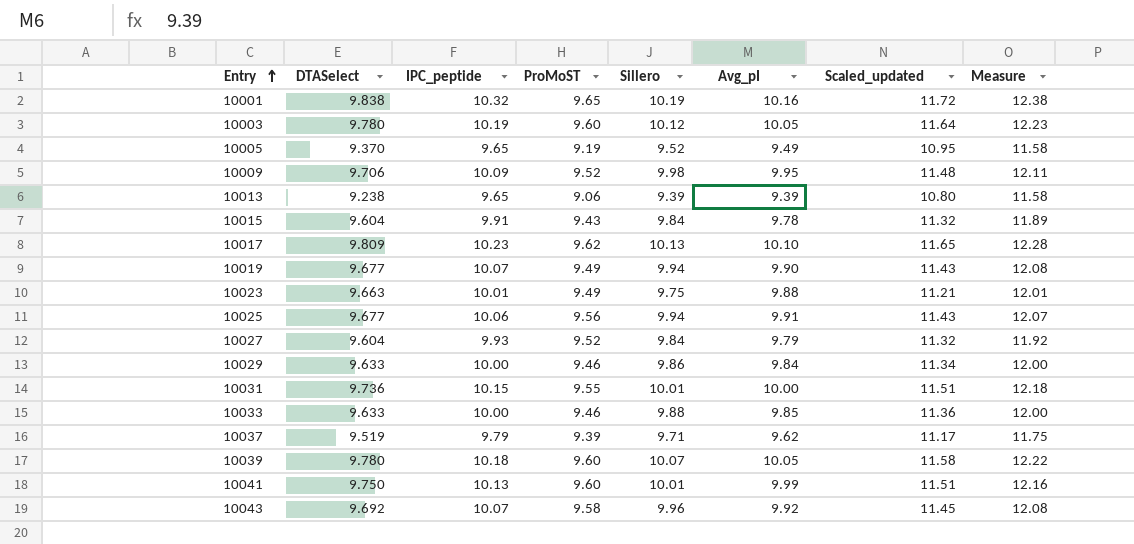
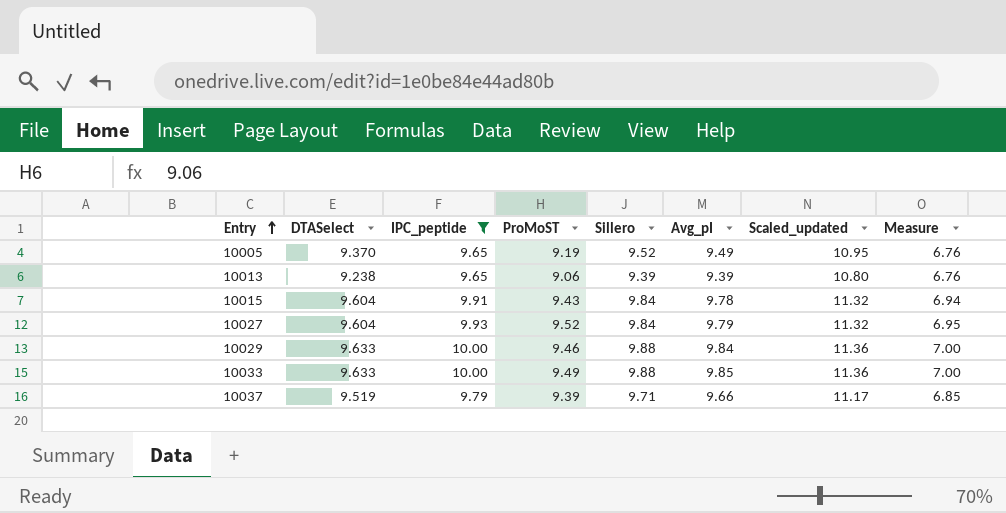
filter: none -> IPC_peptide <= 10.00
column Measure | formula: [IPC_peptide] * 1.2 -> [IPC_peptide] * 0.7
10029 | Sillero: 9.86 -> 9.88
10029 | Scaled_updated: 11.34 -> 11.36
10033 | ProMoST: 9.46 -> 9.49
10037 | Avg_pI: 9.62 -> 9.66

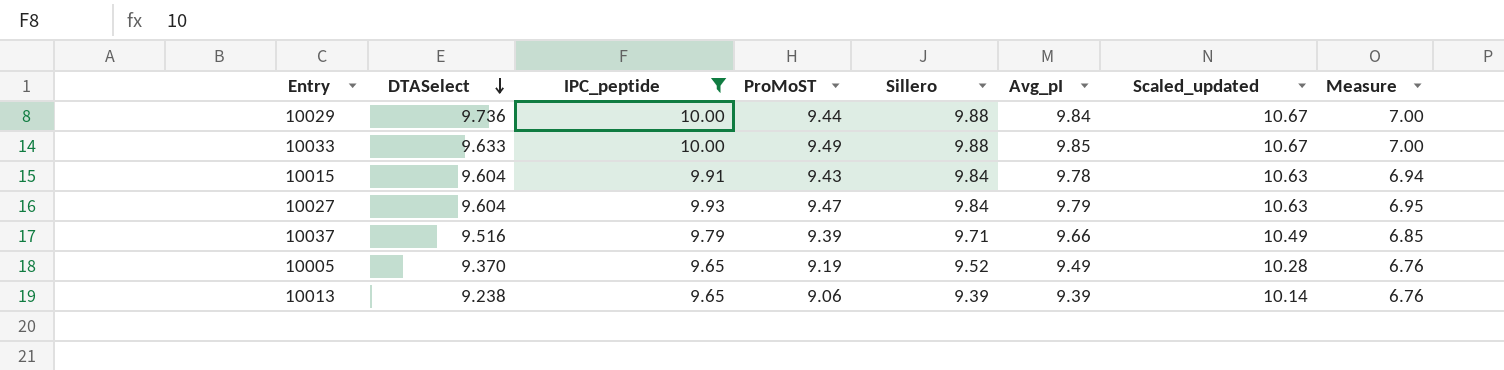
row order: Entry ascending -> DTASelect descending
column Scaled_updated | formula: [Sillero] * 1.15 -> [Sillero] * 1.08
10029 | DTASelect: 9.633 -> 9.736
10029 | ProMoST: 9.46 -> 9.44
10027 | ProMoST: 9.52 -> 9.47
10037 | DTASelect: 9.519 -> 9.516

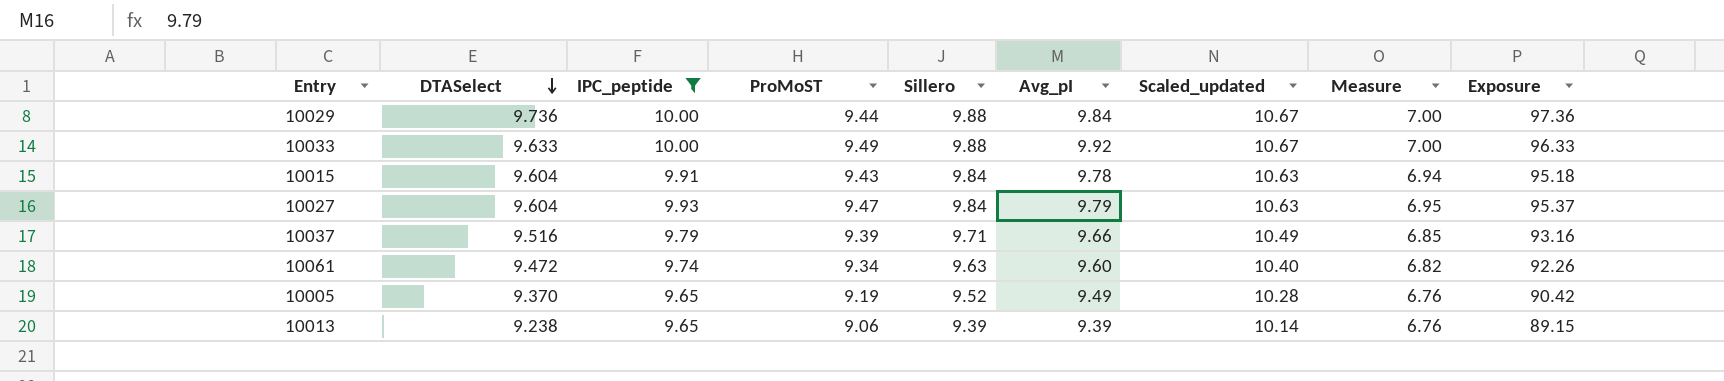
column Exposure | formula: none -> [DTASelect] * [IPC_peptide]
10033 | Avg_pI: 9.85 -> 9.92
row 10061: none -> 9.472 | 9.74 | 9.34 | 9.63 | 9.60 | 10.40 | 6.82 | 92.26

